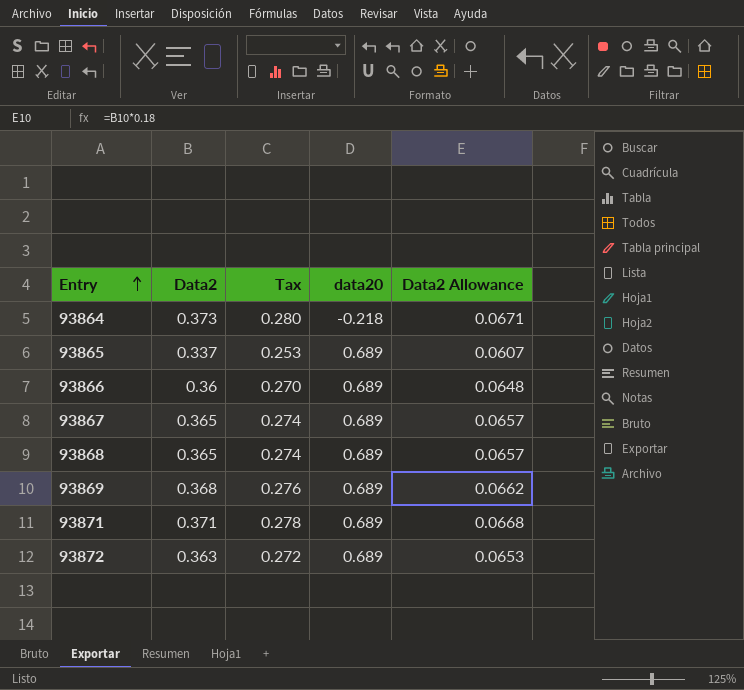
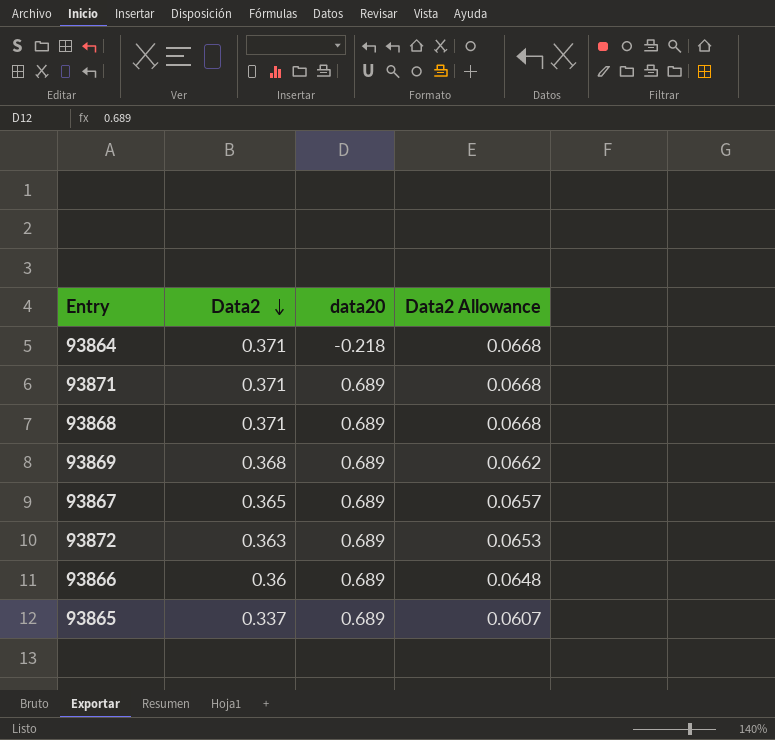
row order: Entry ascending -> Data2 descending
column Tax | formula: [Data2] * 0.75 -> none
93864 | Data2: 0.373 -> 0.371
93864 | Data2 Allowance: 0.0671 -> 0.0668
93868 | Data2: 0.365 -> 0.371
93868 | Data2 Allowance: 0.0657 -> 0.0668

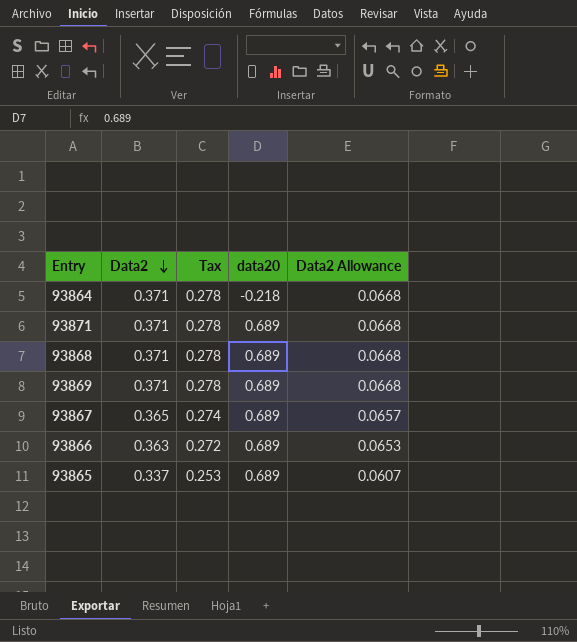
column Tax | formula: none -> [Data2] * 0.75
row 93872: 0.363 | 0.689 | 0.0653 -> none
93869 | Data2: 0.368 -> 0.371
93869 | Data2 Allowance: 0.0662 -> 0.0668
93866 | Data2: 0.36 -> 0.363
93866 | Data2 Allowance: 0.0648 -> 0.0653

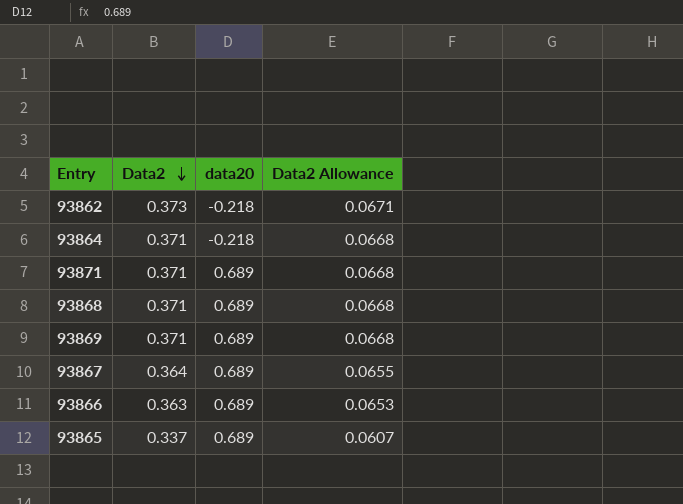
column Tax | formula: [Data2] * 0.75 -> none
row 93862: none -> 0.373 | -0.218 | 0.0671
93867 | Data2: 0.365 -> 0.364
93867 | Data2 Allowance: 0.0657 -> 0.0655

